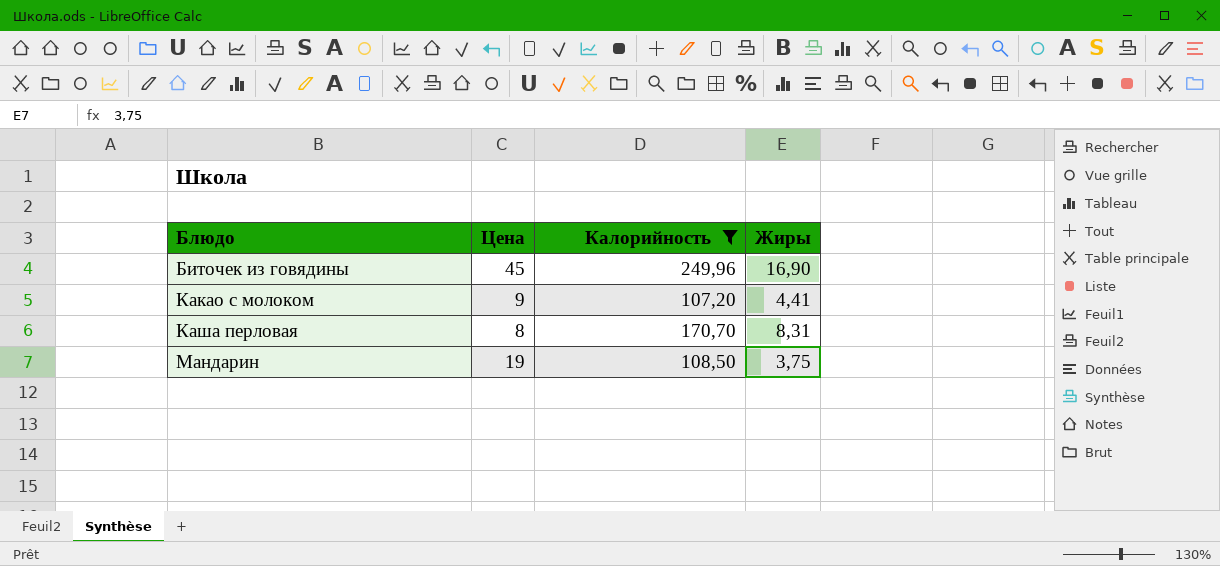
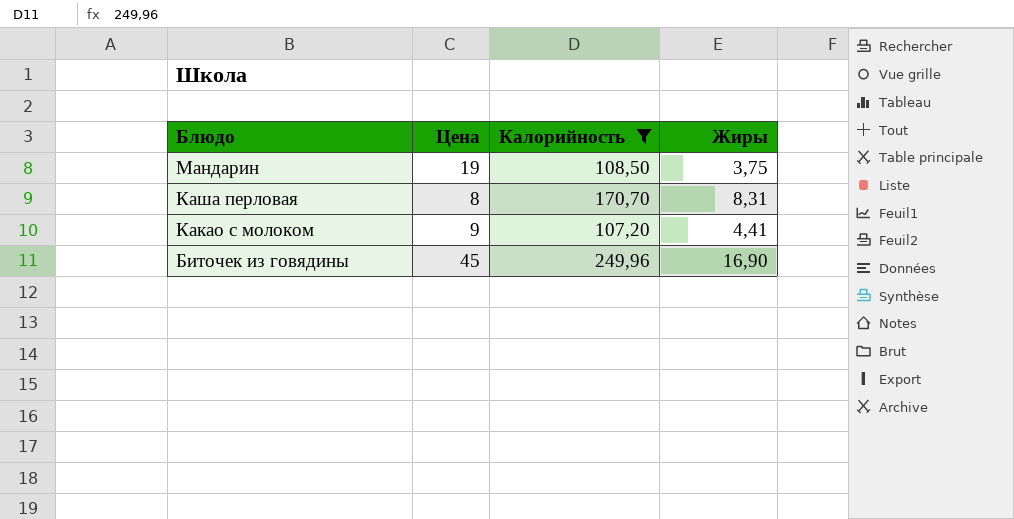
row order: Блюдо ascending -> Блюдо descending

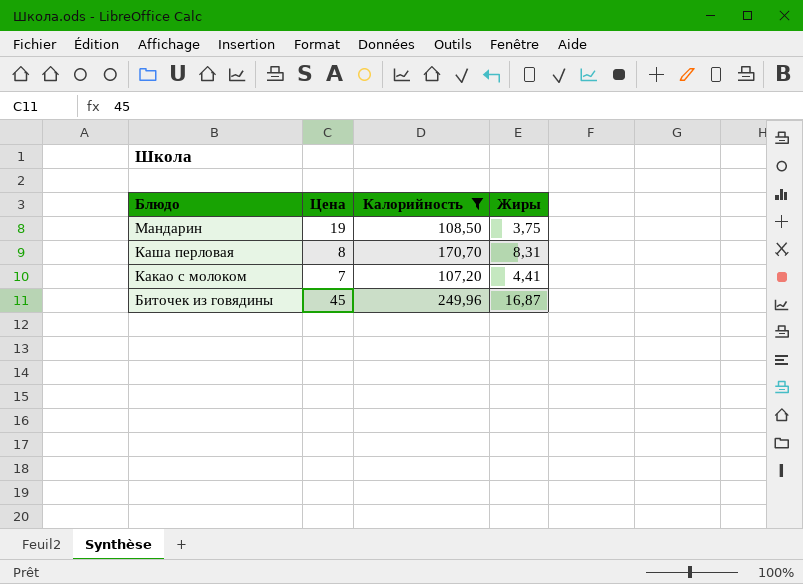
Какао с молоком | Цена: 9 -> 7
Биточек из говядины | Жиры: 16,90 -> 16,87

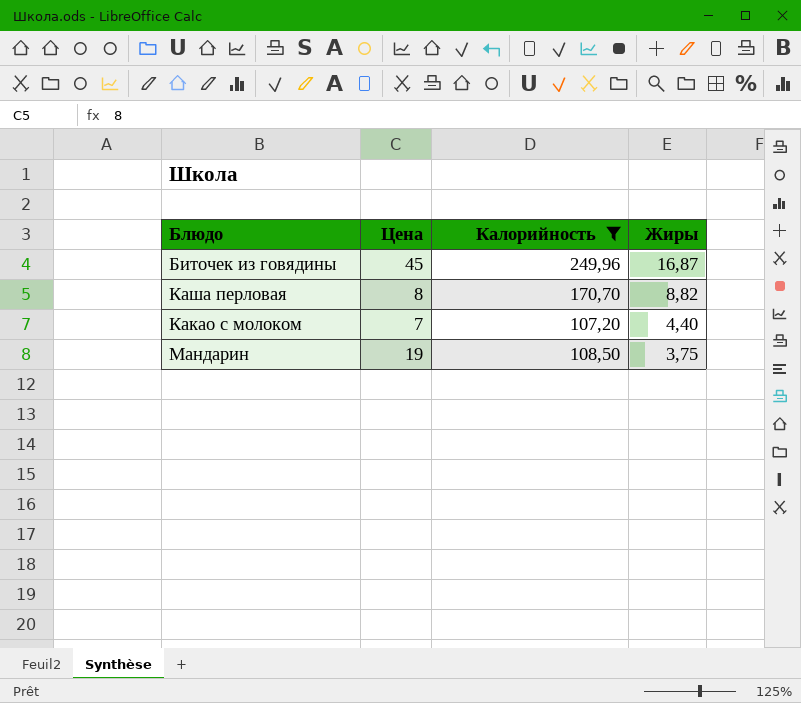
row order: Блюдо descending -> Жиры descending
Каша перловая | Жиры: 8,31 -> 8,82
Какао с молоком | Жиры: 4,41 -> 4,40

